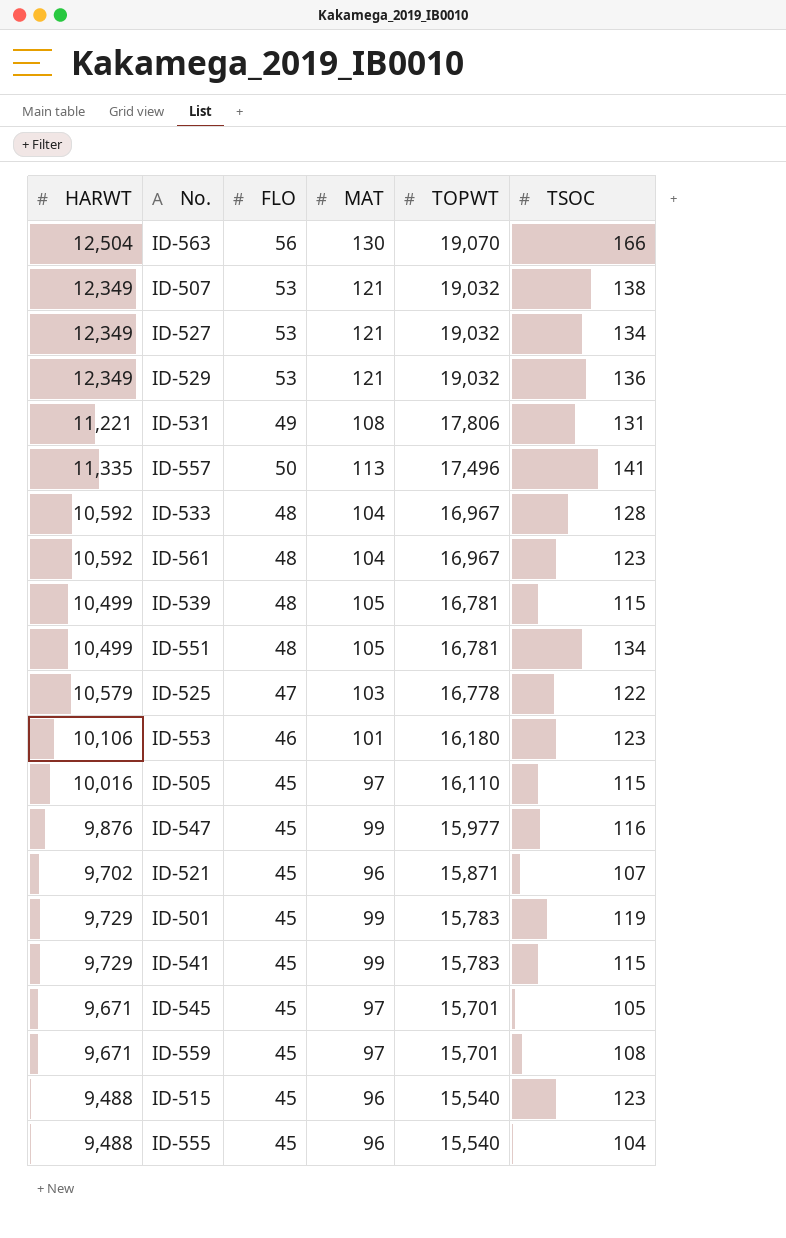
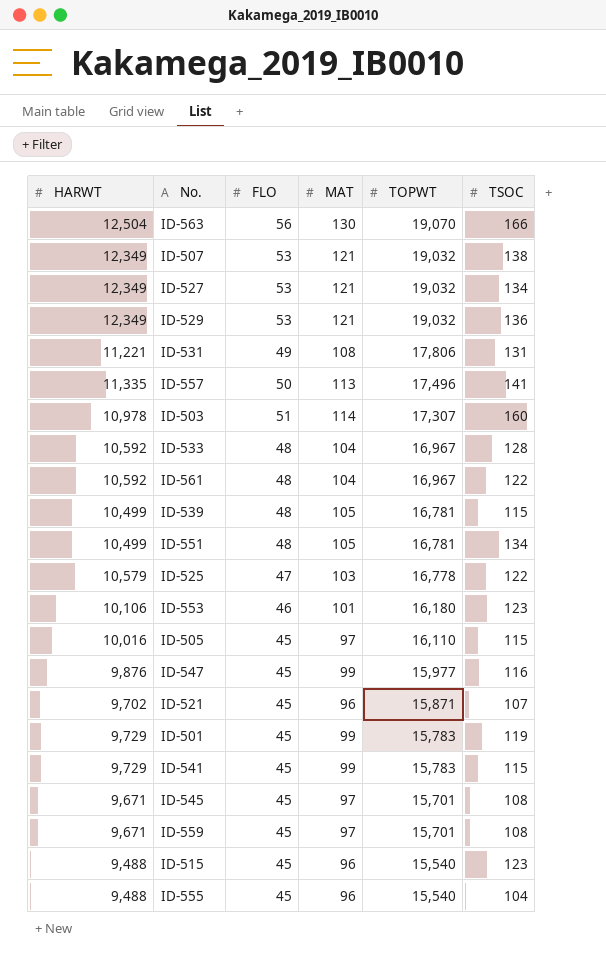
row ID-503: none -> 10,978 | 51 | 114 | 17,307 | 160
ID-561 | TSOC: 123 -> 122
ID-545 | TSOC: 105 -> 108

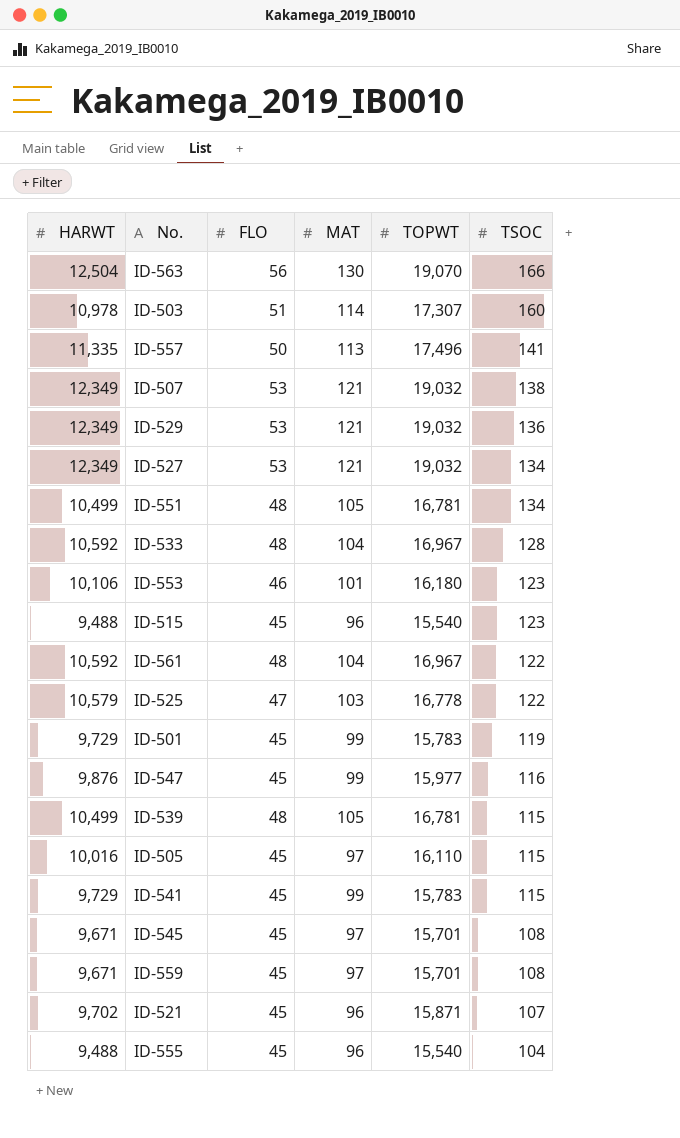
row order: TOPWT descending -> TSOC descending
row ID-531: 11,221 | 49 | 108 | 17,806 | 131 -> none

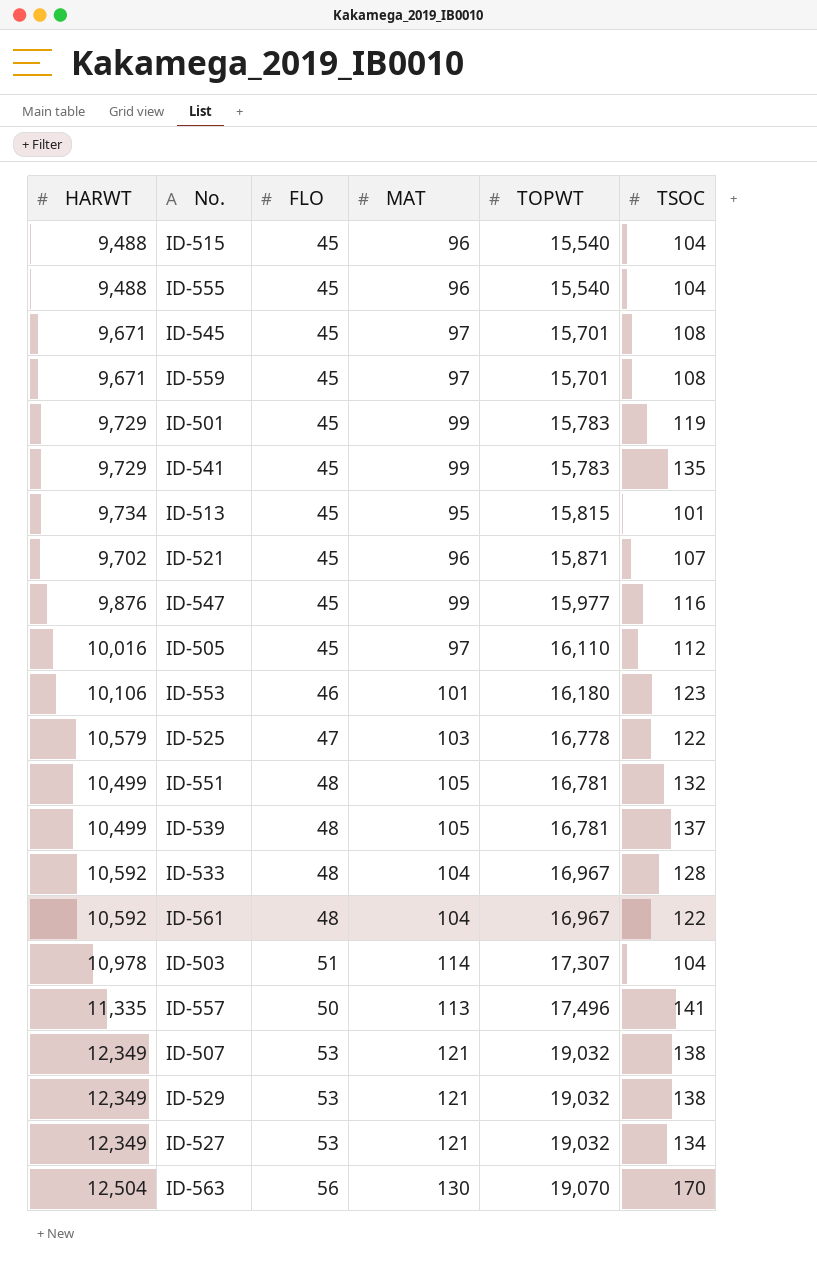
row order: TSOC descending -> TOPWT ascending
ID-515 | TSOC: 123 -> 104
ID-541 | TSOC: 115 -> 135
row ID-513: none -> 9,734 | 45 | 95 | 15,815 | 101
ID-505 | TSOC: 115 -> 112
ID-551 | TSOC: 134 -> 132
ID-539 | TSOC: 115 -> 137
ID-503 | TSOC: 160 -> 104
ID-529 | TSOC: 136 -> 138
ID-563 | TSOC: 166 -> 170

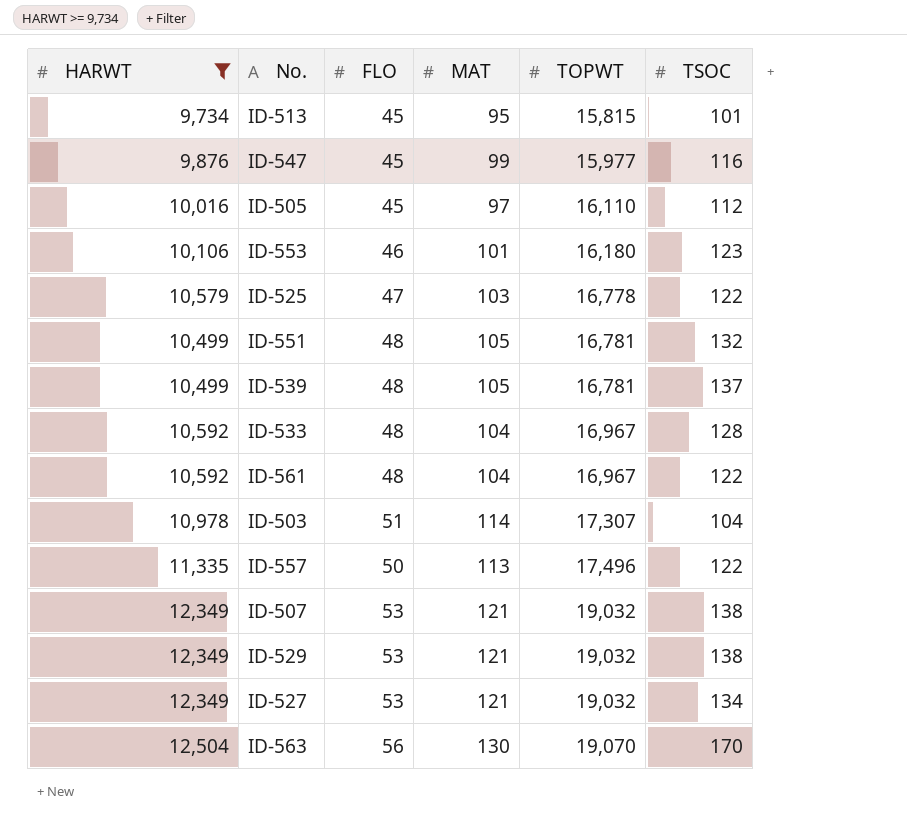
filter: none -> HARWT >= 9,734
ID-557 | TSOC: 141 -> 122

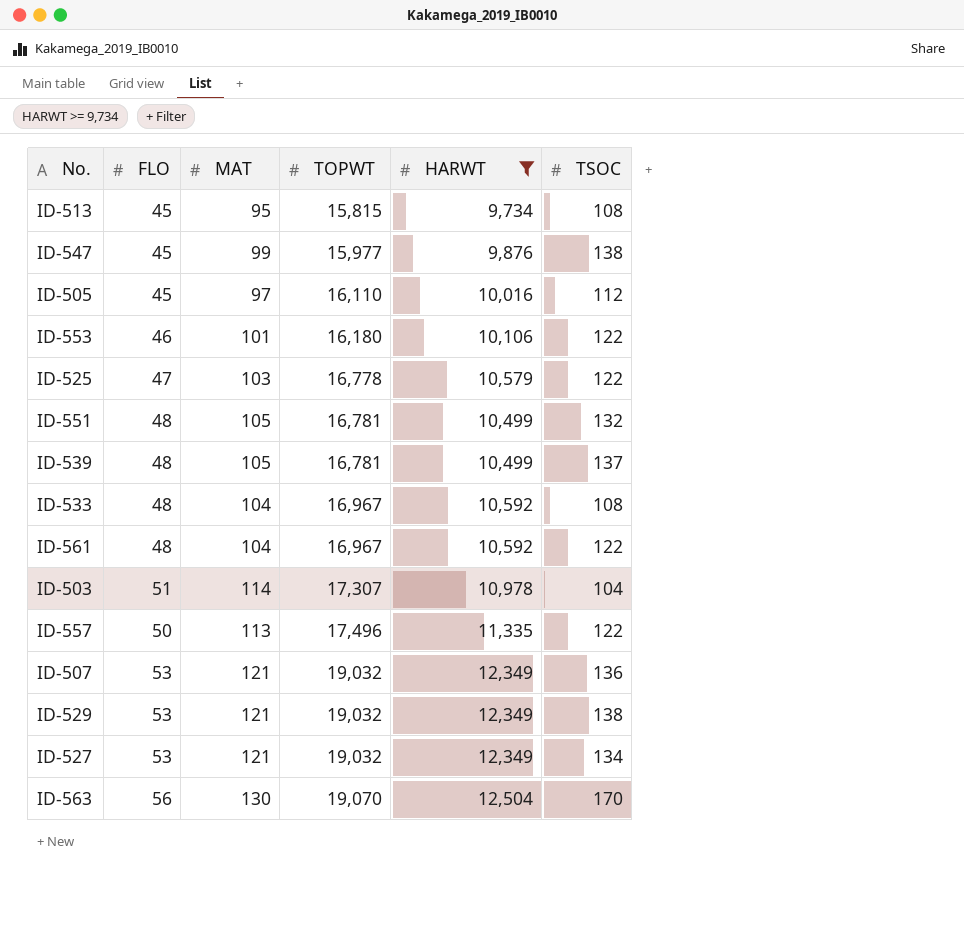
column HARWT | position: 1 -> 5
ID-513 | TSOC: 101 -> 108
ID-547 | TSOC: 116 -> 138
ID-553 | TSOC: 123 -> 122
ID-533 | TSOC: 128 -> 108
ID-507 | TSOC: 138 -> 136

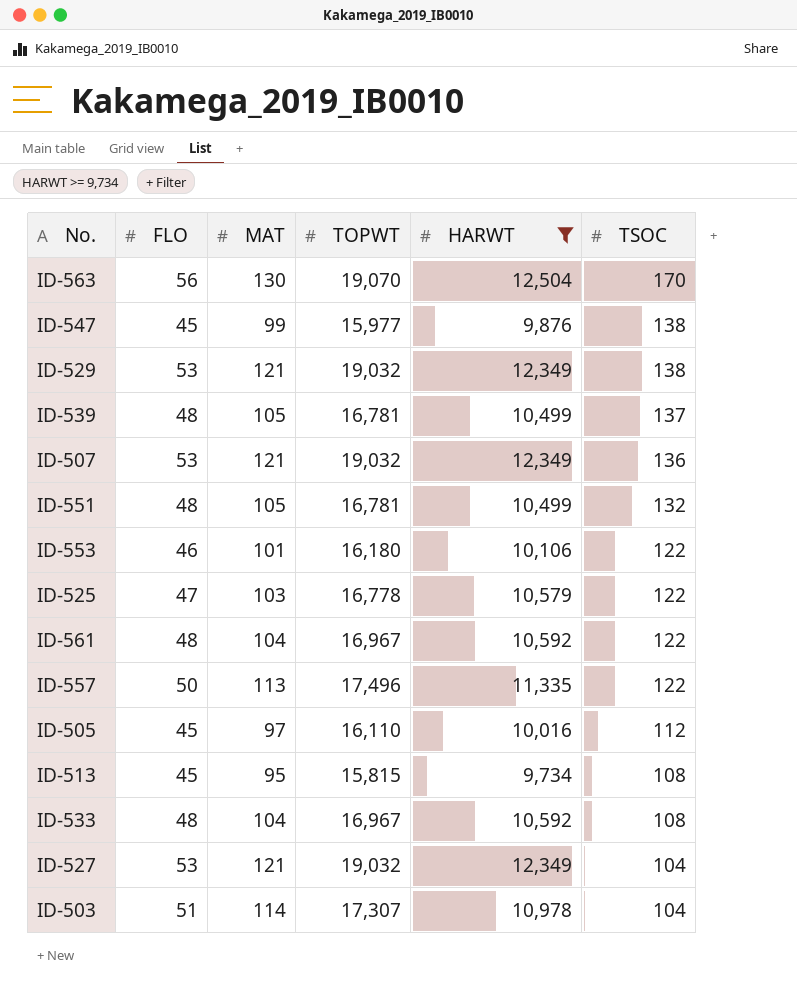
row order: TOPWT ascending -> TSOC descending
ID-527 | TSOC: 134 -> 104

